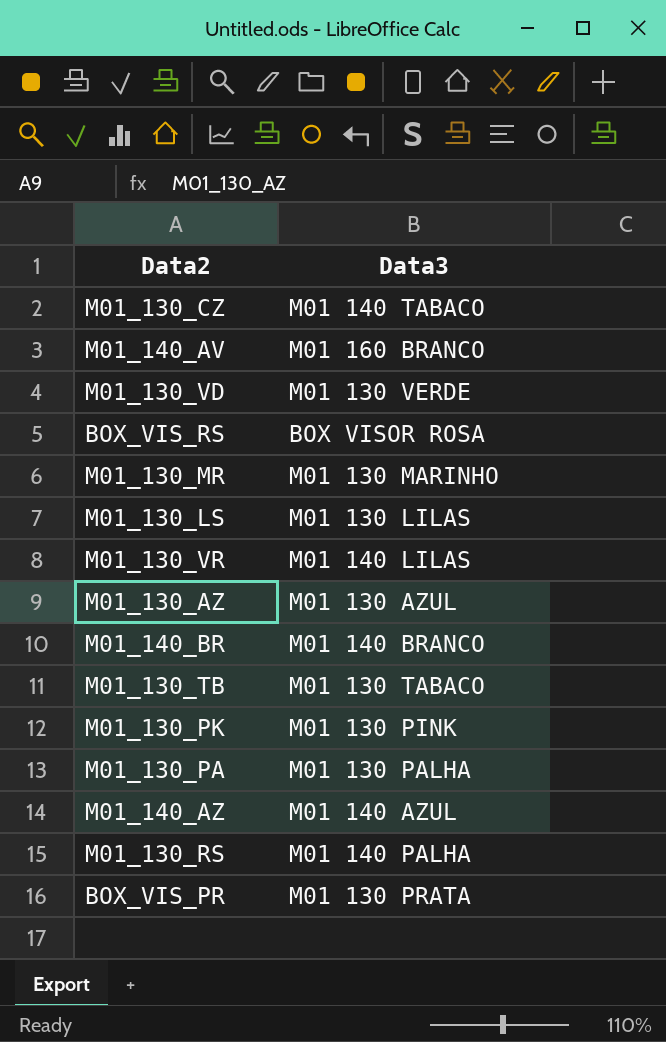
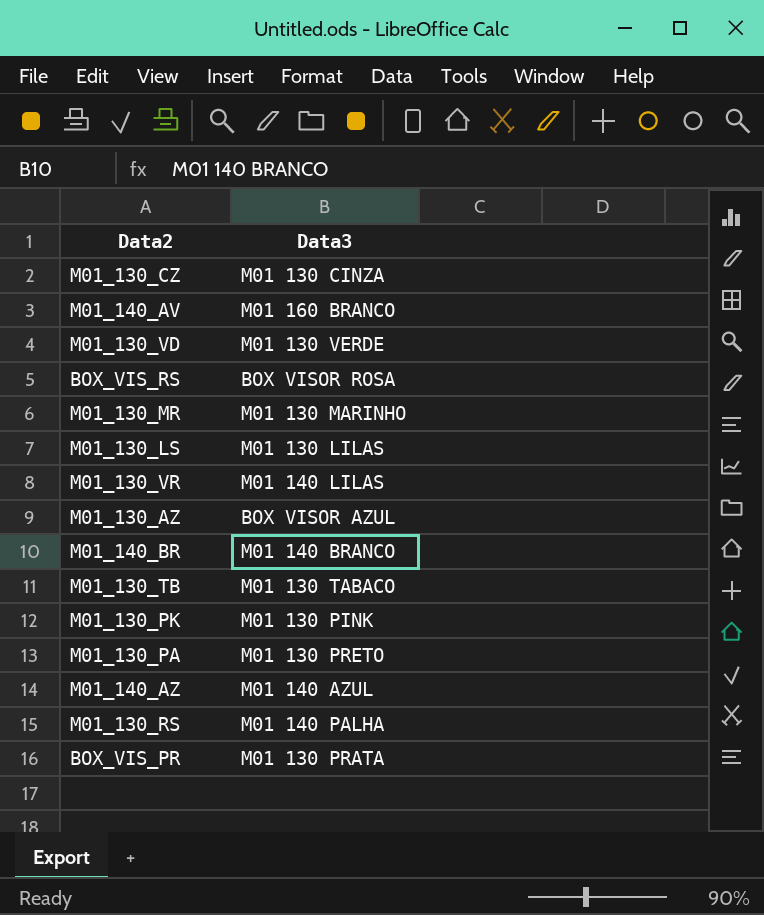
M01_130_CZ | Data3: M01 140 TABACO -> M01 130 CINZA
M01_130_AZ | Data3: M01 130 AZUL -> BOX VISOR AZUL
M01_130_PA | Data3: M01 130 PALHA -> M01 130 PRETO

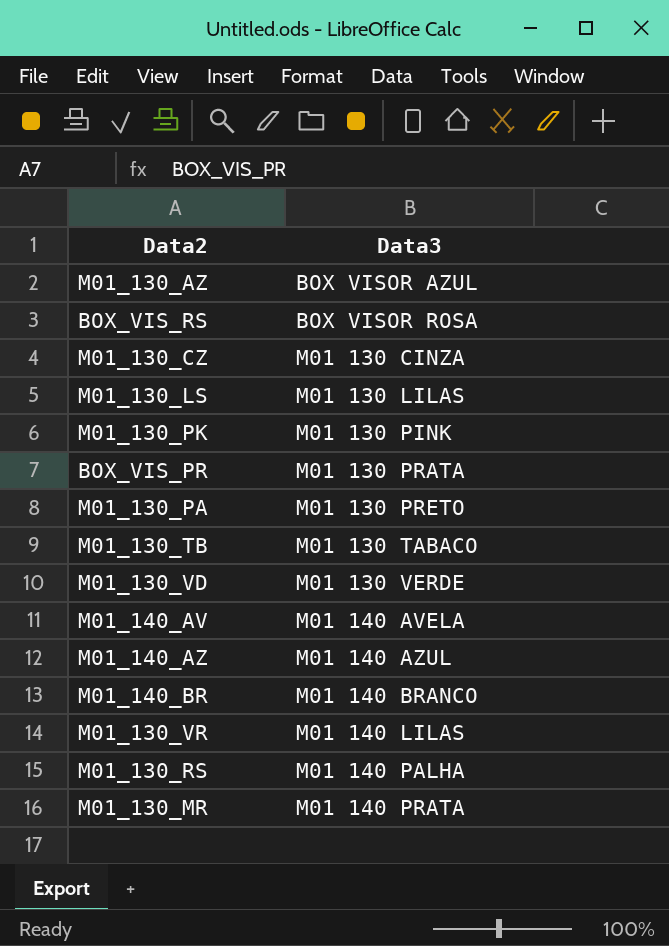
row order: none -> Data3 ascending
M01_140_AV | Data3: M01 160 BRANCO -> M01 140 AVELA
M01_130_MR | Data3: M01 130 MARINHO -> M01 140 PRATA

